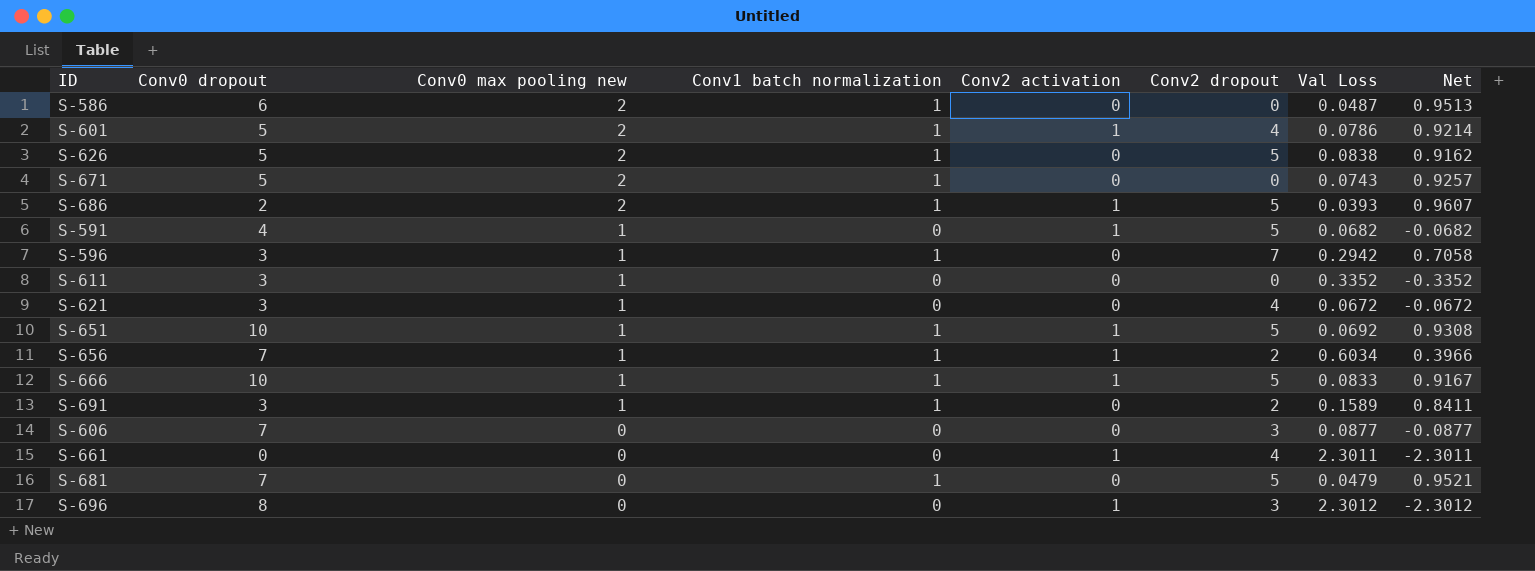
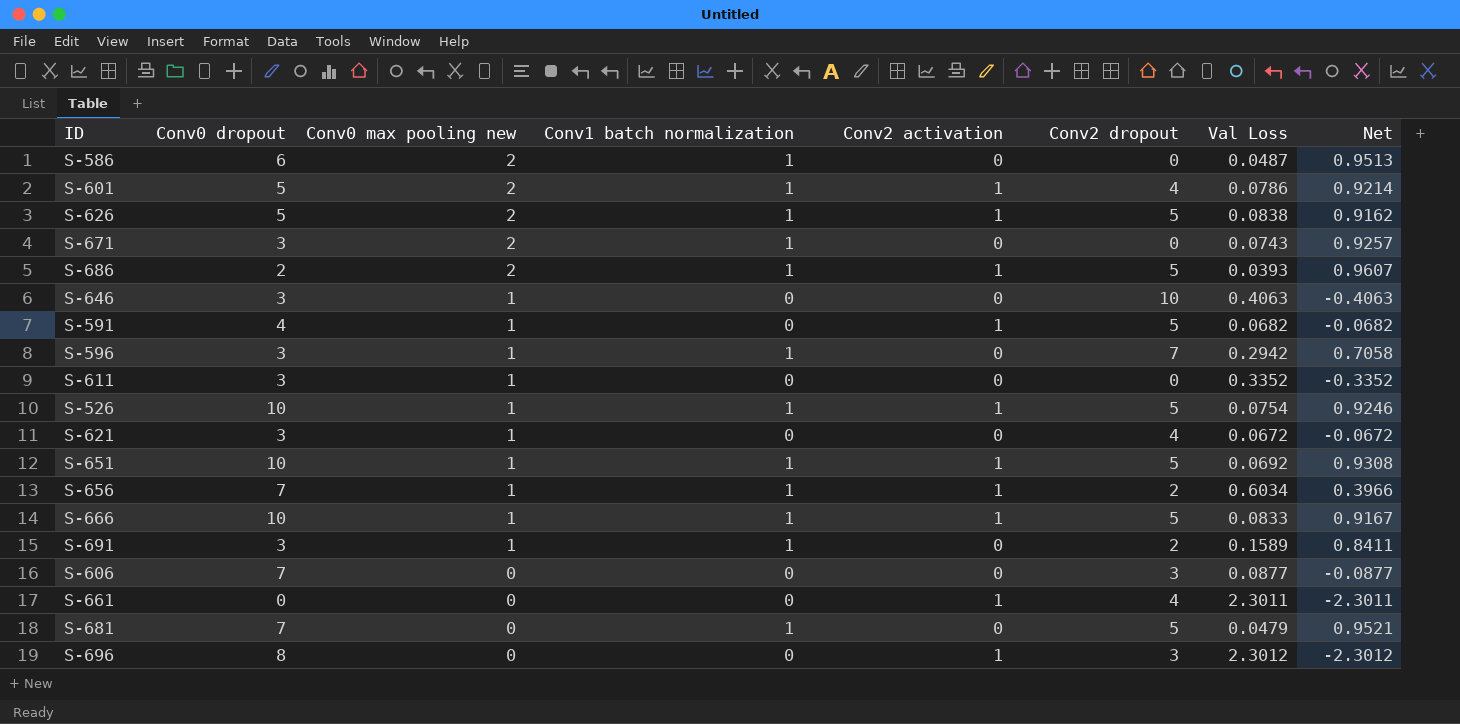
S-626 | Conv2 activation: 0 -> 1
S-671 | Conv0 dropout: 5 -> 3
row S-646: none -> 3 | 1 | 0 | 0 | 10 | 0.4063 | -0.4063
row S-526: none -> 10 | 1 | 1 | 1 | 5 | 0.0754 | 0.9246

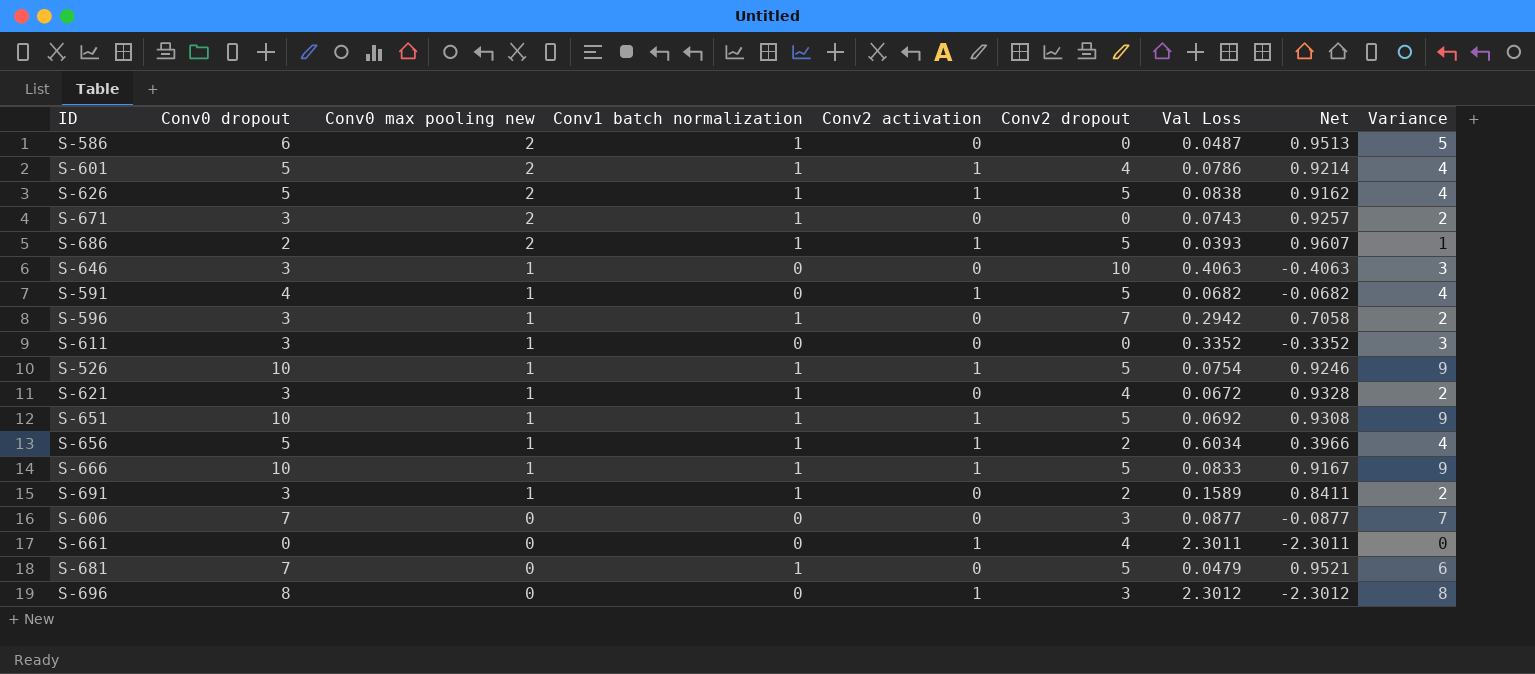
column Variance | formula: none -> [Conv0 dropout] - [Conv1 batch normalization]
S-621 | Conv1 batch normalization: 0 -> 1
S-621 | Net: -0.0672 -> 0.9328
S-656 | Conv0 dropout: 7 -> 5

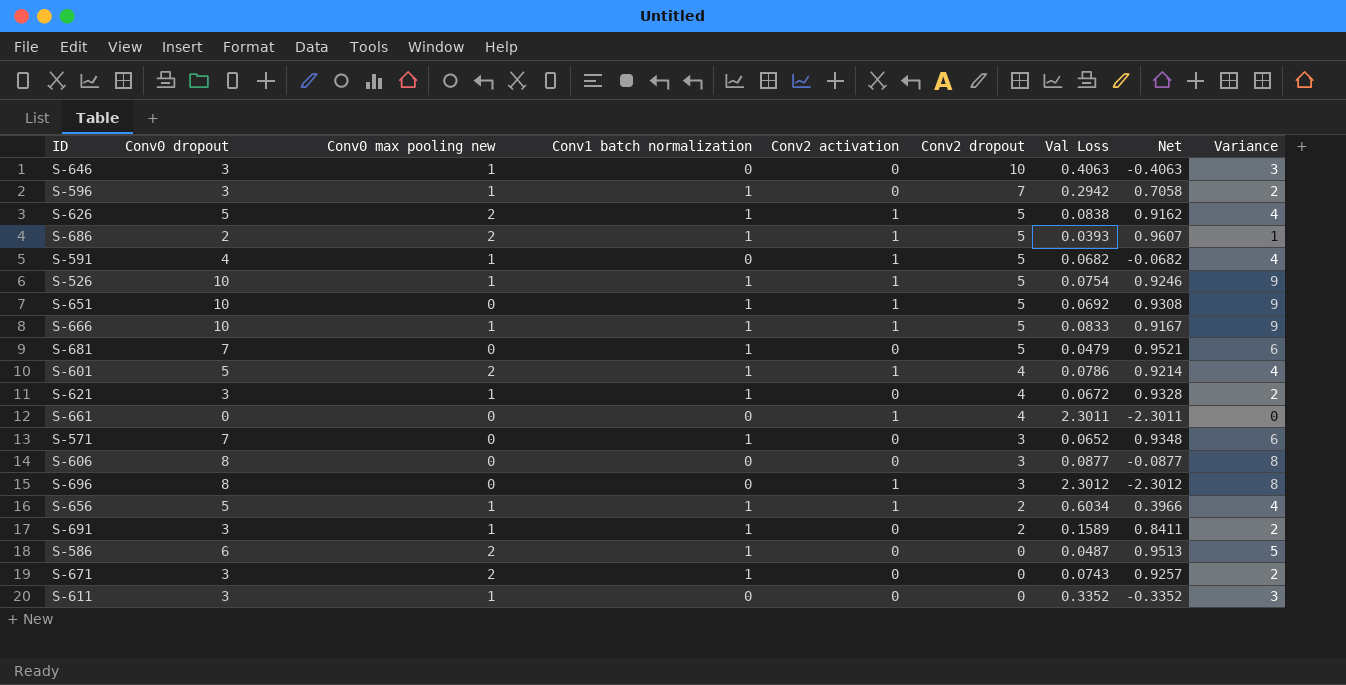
row order: Conv0 max pooling new descending -> Conv2 dropout descending
S-651 | Conv0 max pooling new: 1 -> 0
row S-571: none -> 7 | 0 | 1 | 0 | 3 | 0.0652 | 0.9348 | 6
S-606 | Conv0 dropout: 7 -> 8
S-606 | Variance: 7 -> 8

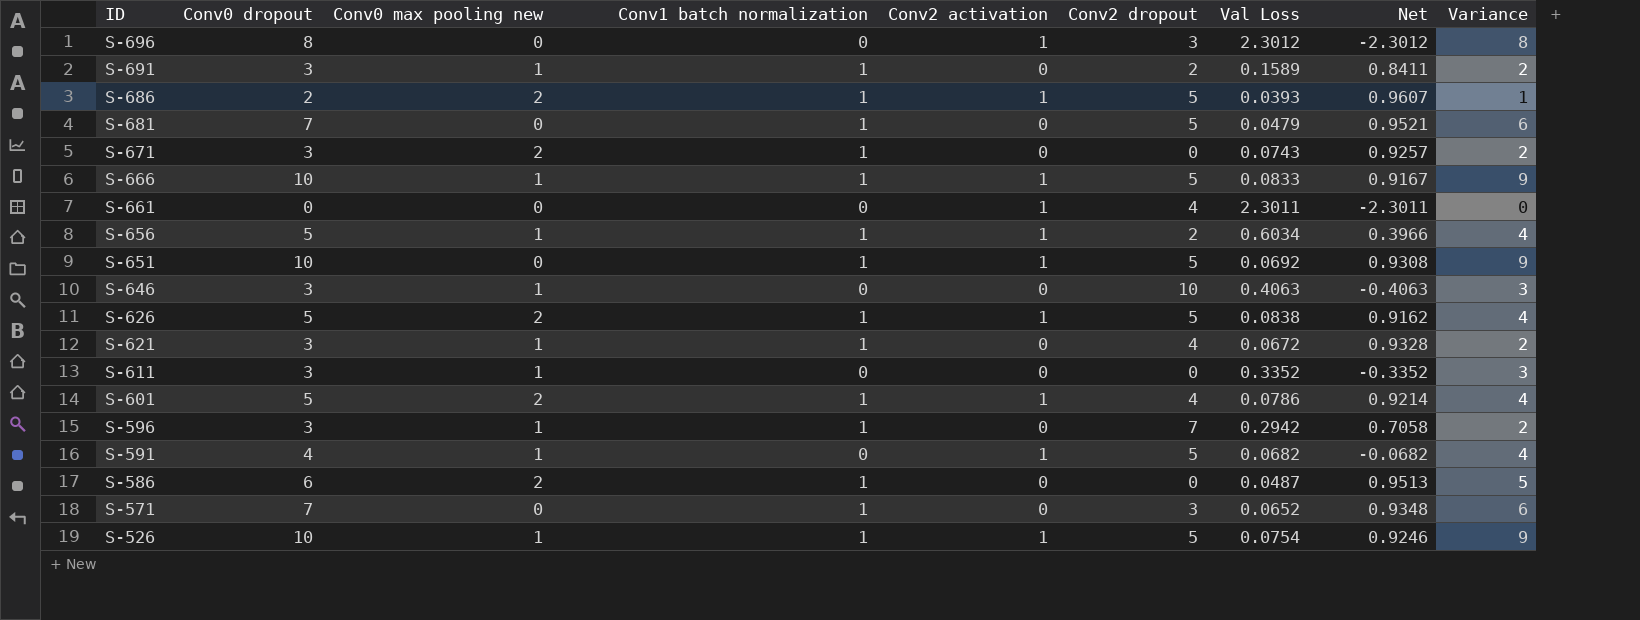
row order: Conv2 dropout descending -> ID descending
row S-606: 8 | 0 | 0 | 0 | 3 | 0.0877 | -0.0877 | 8 -> none

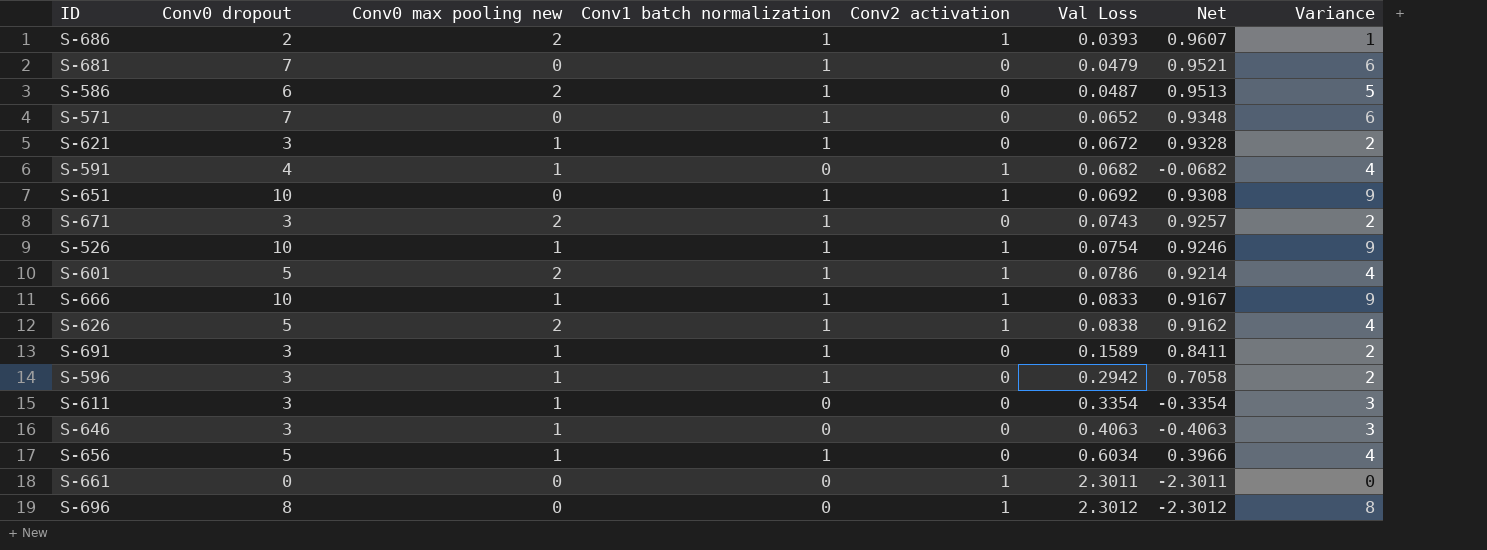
row order: ID descending -> Val Loss ascending
column Conv2 dropout | position: 6 -> none
S-611 | Val Loss: 0.3352 -> 0.3354
S-611 | Net: -0.3352 -> -0.3354
S-656 | Conv2 activation: 1 -> 0

